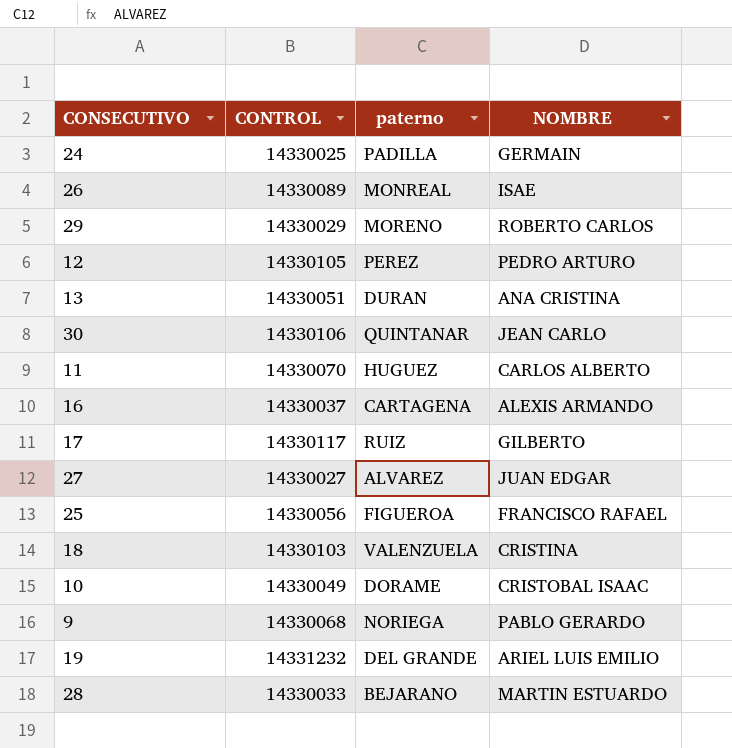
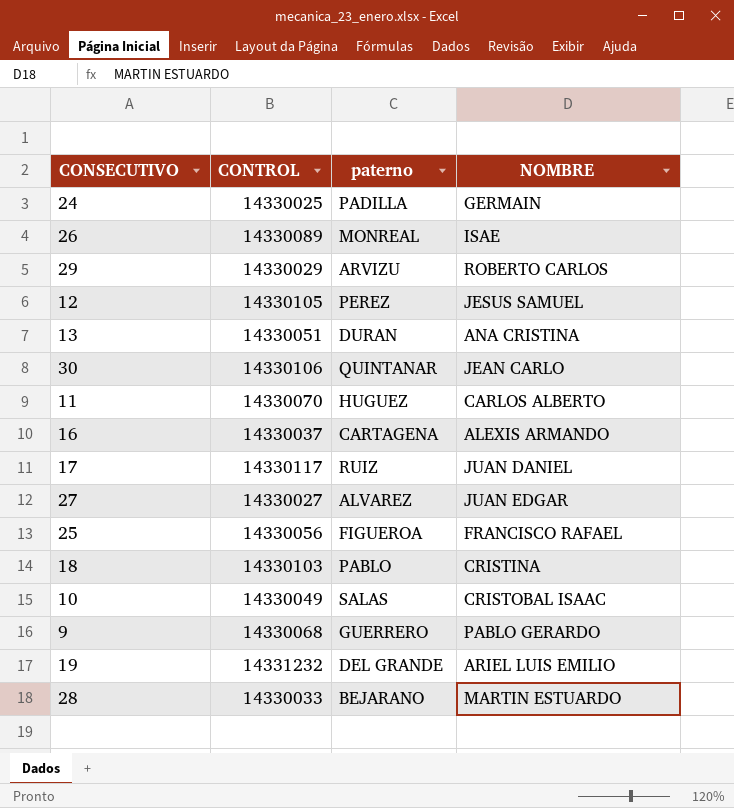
29 | paterno: MORENO -> ARVIZU
12 | NOMBRE: PEDRO ARTURO -> JESUS SAMUEL
17 | NOMBRE: GILBERTO -> JUAN DANIEL
18 | paterno: VALENZUELA -> PABLO
10 | paterno: DORAME -> SALAS
9 | paterno: NORIEGA -> GUERRERO

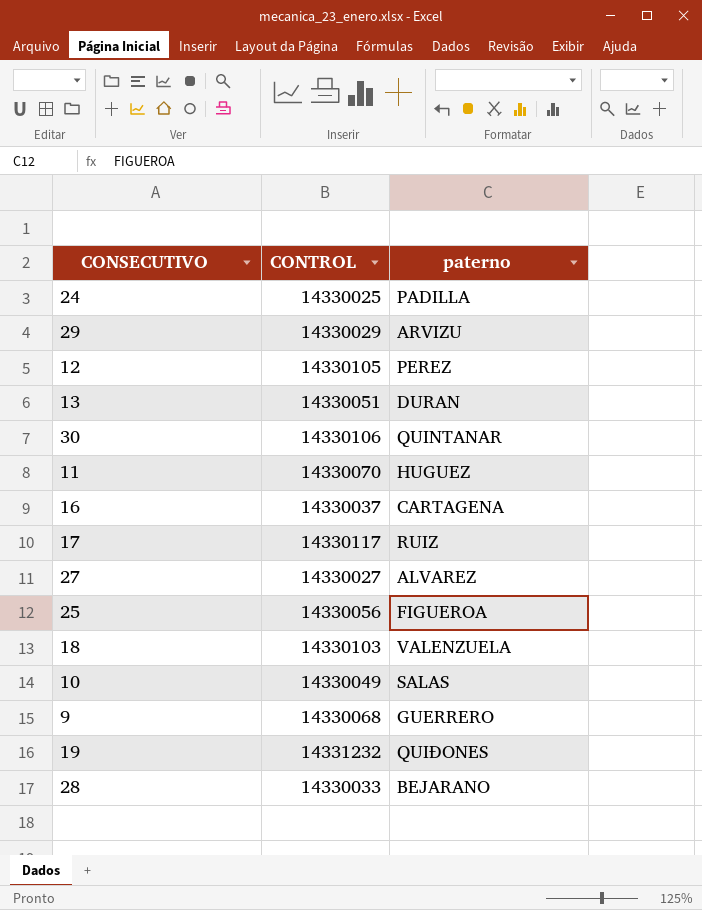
column NOMBRE | position: 4 -> none
row 26: 14330089 | MONREAL | ISAE -> none
18 | paterno: PABLO -> VALENZUELA
19 | paterno: DEL GRANDE -> QUIÐONES

